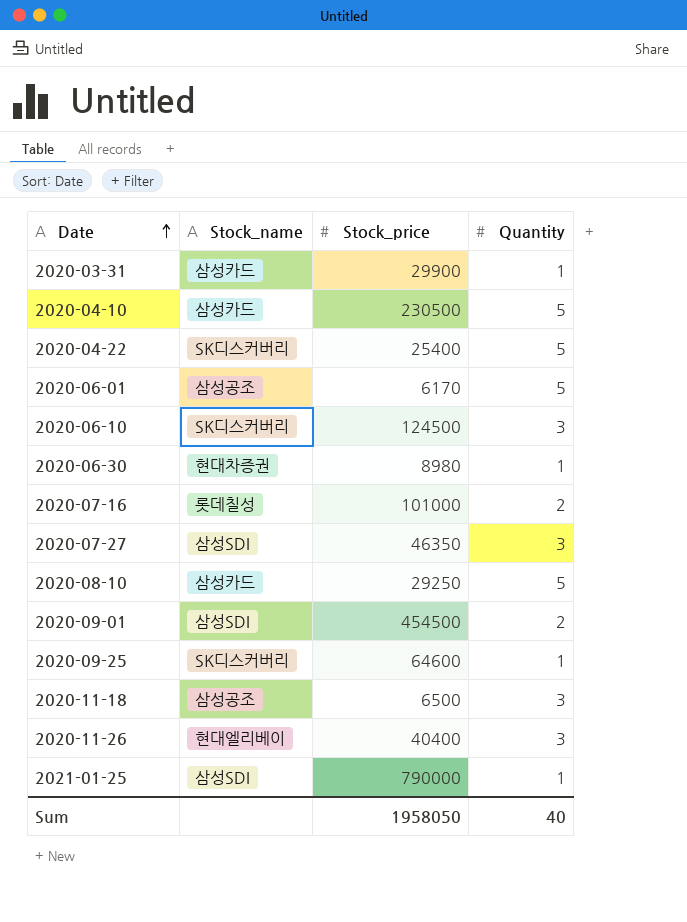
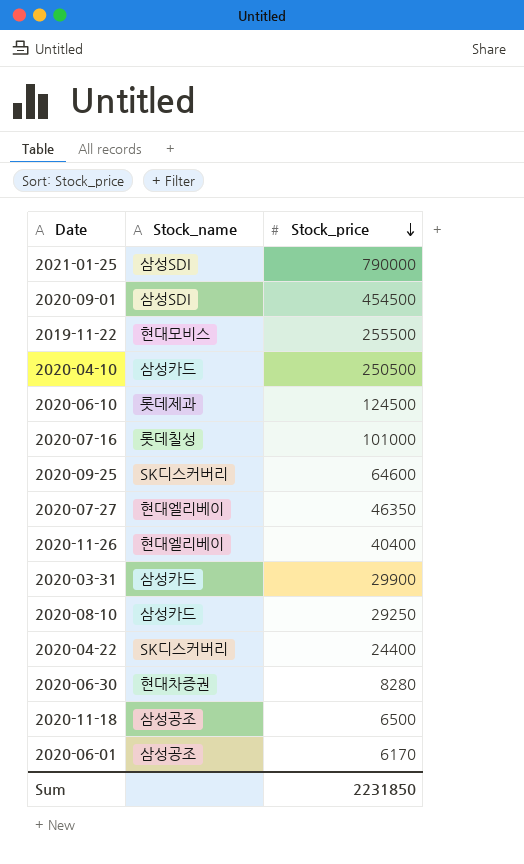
row order: Date ascending -> Stock_price descending
column Quantity | position: 4 -> none
row 2019-11-22: none -> 현대모비스 | 255500
2020-04-10 | Stock_price: 230500 -> 250500
2020-06-10 | Stock_name: SK디스커버리 -> 롯데제과
2020-07-27 | Stock_name: 삼성SDI -> 현대엘리베이
2020-04-22 | Stock_price: 25400 -> 24400
2020-06-30 | Stock_price: 8980 -> 8280
Sum | Stock_price: 1958050 -> 2231850

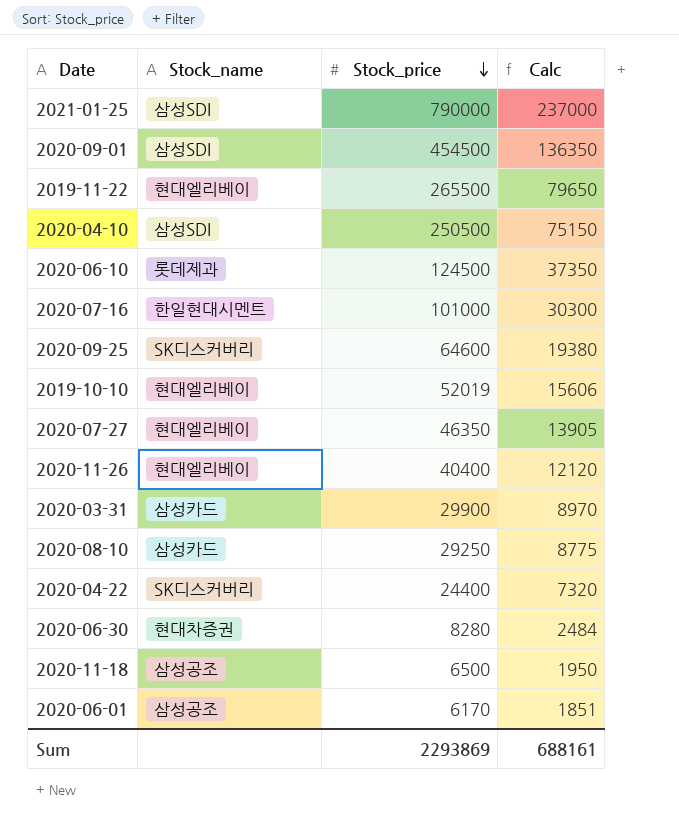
column Calc | formula: none -> [Stock_price] * 0.3
2019-11-22 | Stock_name: 현대모비스 -> 현대엘리베이
2019-11-22 | Stock_price: 255500 -> 265500
2020-04-10 | Stock_name: 삼성카드 -> 삼성SDI
2020-07-16 | Stock_name: 롯데칠성 -> 한일현대시멘트
row 2019-10-10: none -> 현대엘리베이 | 52019 | 15606
Sum | Stock_price: 2231850 -> 2293869

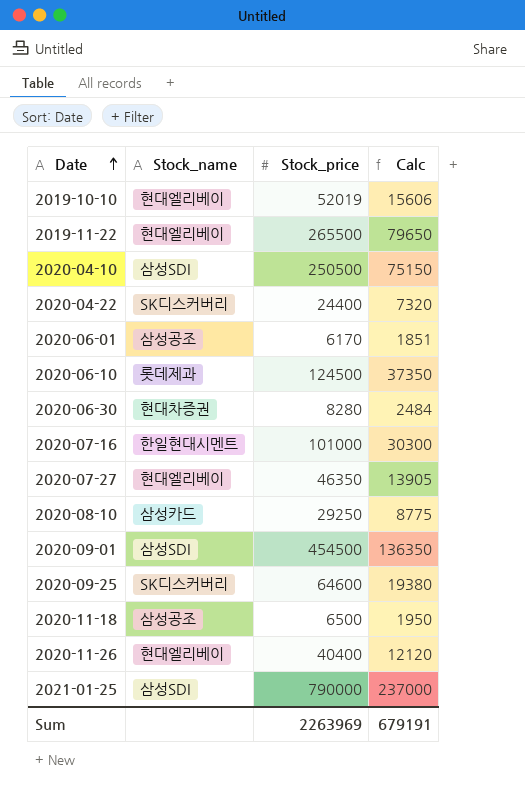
row order: Stock_price descending -> Date ascending
row 2020-03-31: 삼성카드 | 29900 | 8970 -> none
Sum | Stock_price: 2293869 -> 2263969
Sum | Calc: 688161 -> 679191

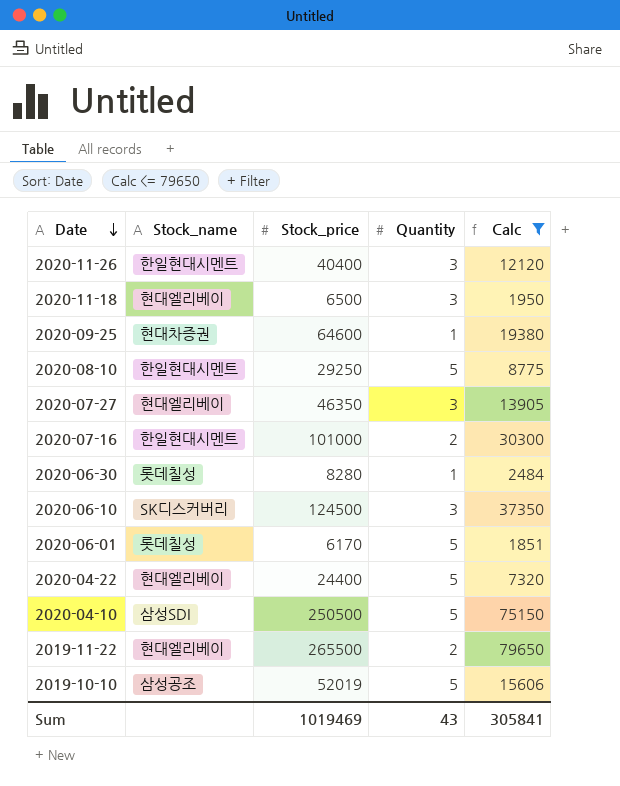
filter: none -> Calc <= 79650
row order: Date ascending -> Date descending
column Quantity | position: none -> 4
2020-11-26 | Stock_name: 현대엘리베이 -> 한일현대시멘트
2020-11-18 | Stock_name: 삼성공조 -> 현대엘리베이
2020-09-25 | Stock_name: SK디스커버리 -> 현대차증권
2020-08-10 | Stock_name: 삼성카드 -> 한일현대시멘트
2020-06-30 | Stock_name: 현대차증권 -> 롯데칠성
2020-06-10 | Stock_name: 롯데제과 -> SK디스커버리
2020-06-01 | Stock_name: 삼성공조 -> 롯데칠성
2020-04-22 | Stock_name: SK디스커버리 -> 현대엘리베이
2019-10-10 | Stock_name: 현대엘리베이 -> 삼성공조
Sum | Stock_price: 2263969 -> 1019469
Sum | Calc: 679191 -> 305841

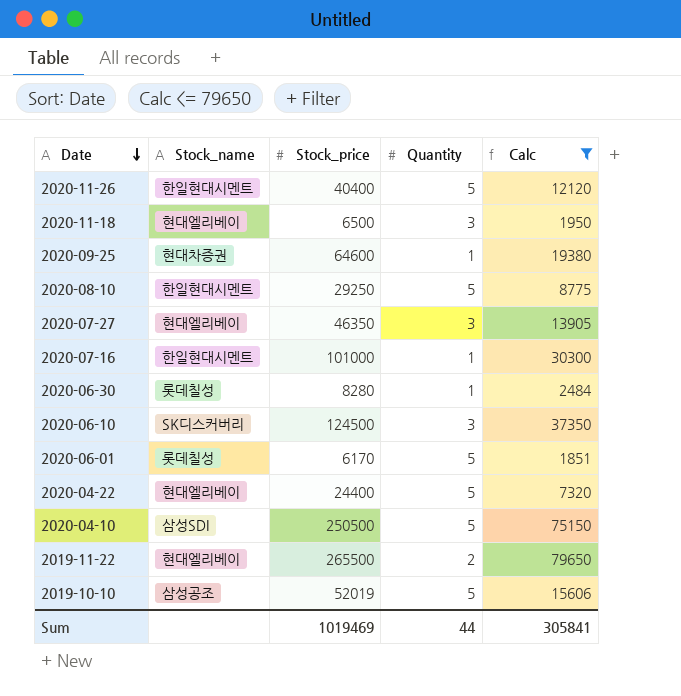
2020-11-26 | Quantity: 3 -> 5
2020-07-16 | Quantity: 2 -> 1
Sum | Quantity: 43 -> 44

